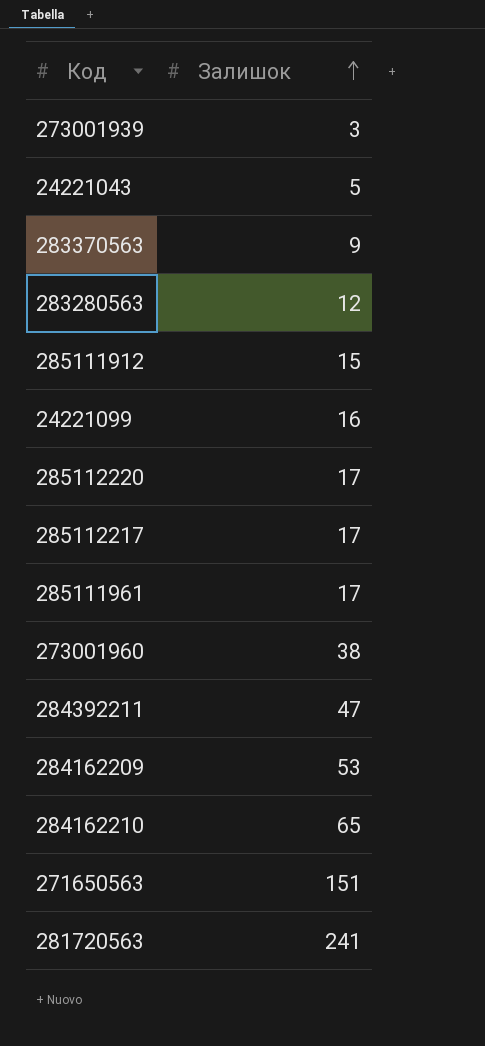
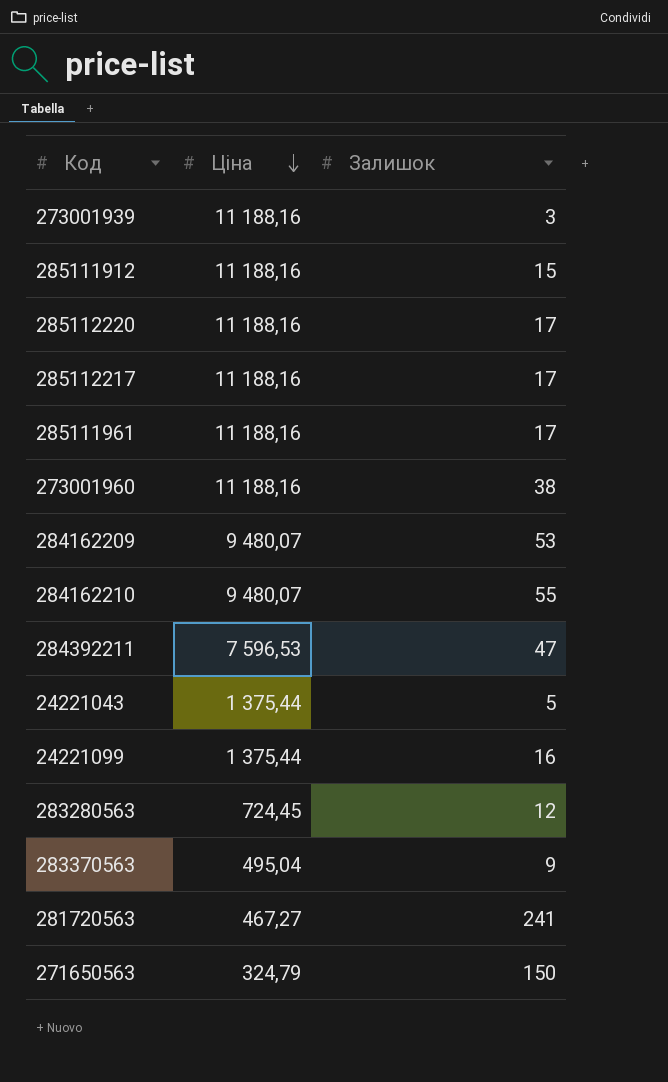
row order: Залишок ascending -> Ціна descending
column Ціна | position: none -> 2
284162210 | Залишок: 65 -> 55
271650563 | Залишок: 151 -> 150

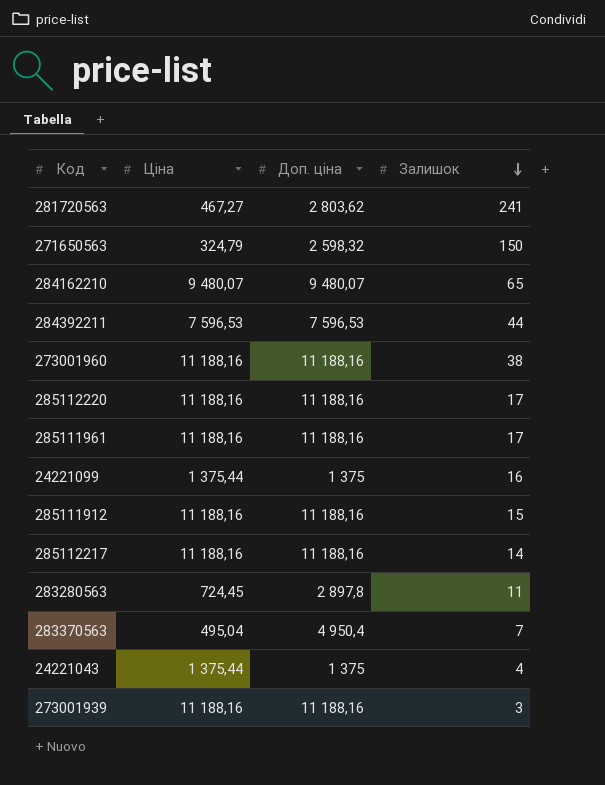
row order: Ціна descending -> Залишок descending
column Доп. ціна | position: none -> 3
row 284162209: 9 480,07 | 53 -> none
284162210 | Залишок: 55 -> 65
284392211 | Залишок: 47 -> 44
285112217 | Залишок: 17 -> 14
283280563 | Залишок: 12 -> 11
283370563 | Залишок: 9 -> 7
24221043 | Залишок: 5 -> 4

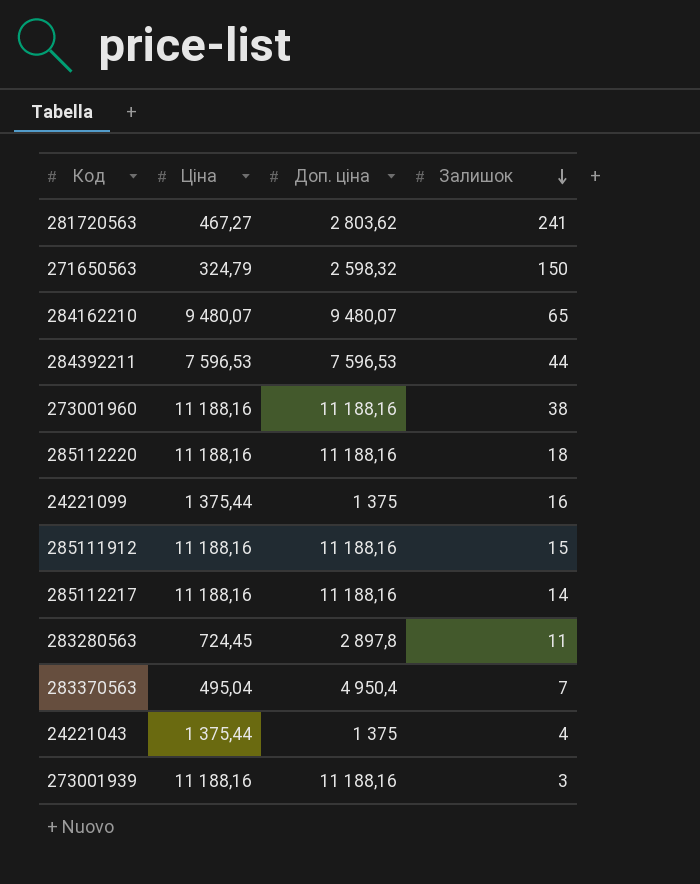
row 285111961: 11 188,16 | 11 188,16 | 17 -> none
285112220 | Залишок: 17 -> 18

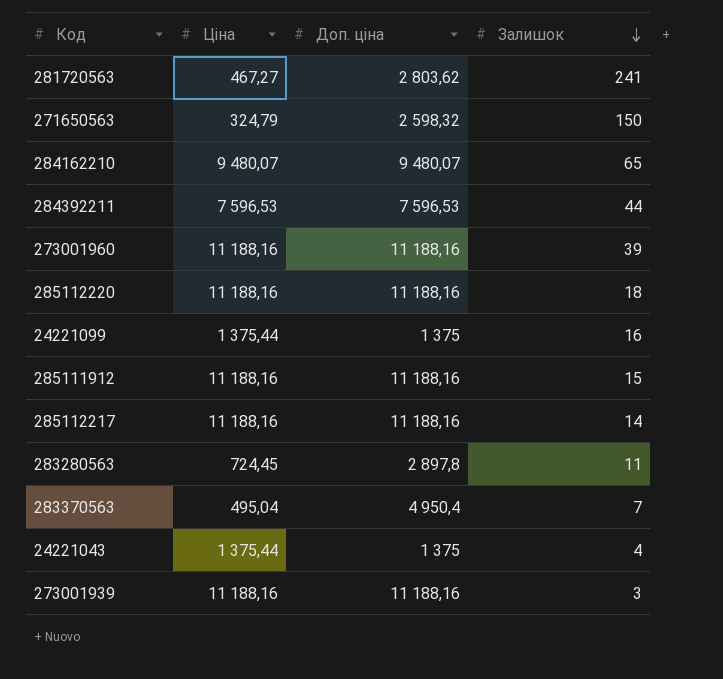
273001960 | Залишок: 38 -> 39

